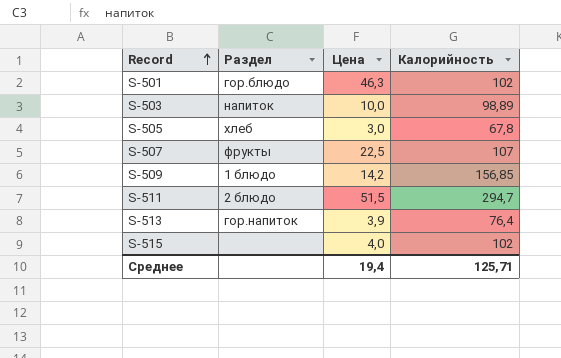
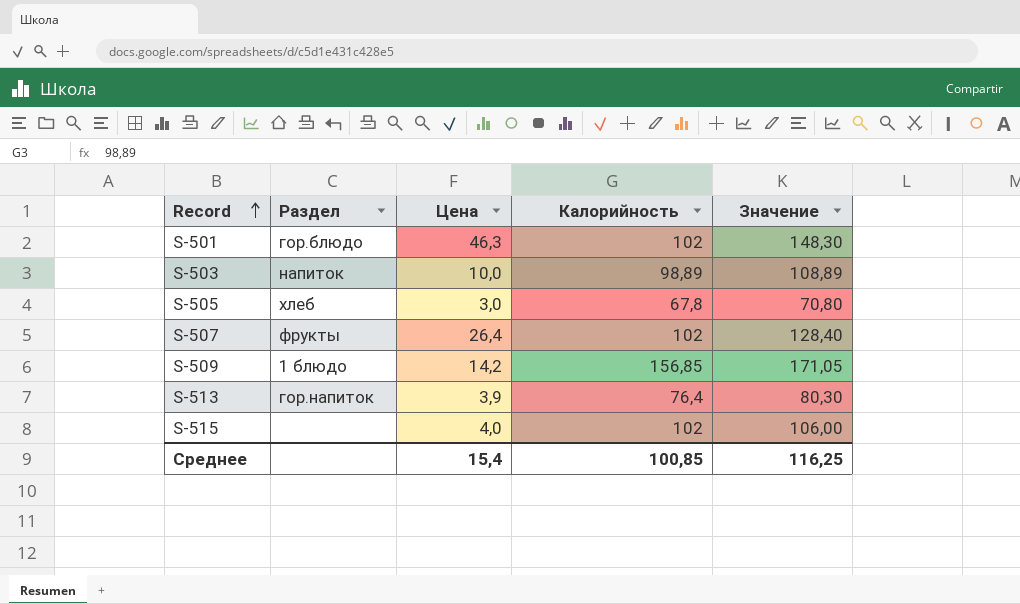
column Значение | formula: none -> [Цена] + [Калорийность]
row S-511: 2 блюдо | 51,5 | 294,7 -> none
S-507 | Цена: 22,5 -> 26,4
S-507 | Калорийность: 107 -> 102
Среднее | Цена: 19,4 -> 15,4
Среднее | Калорийность: 125,71 -> 100,85

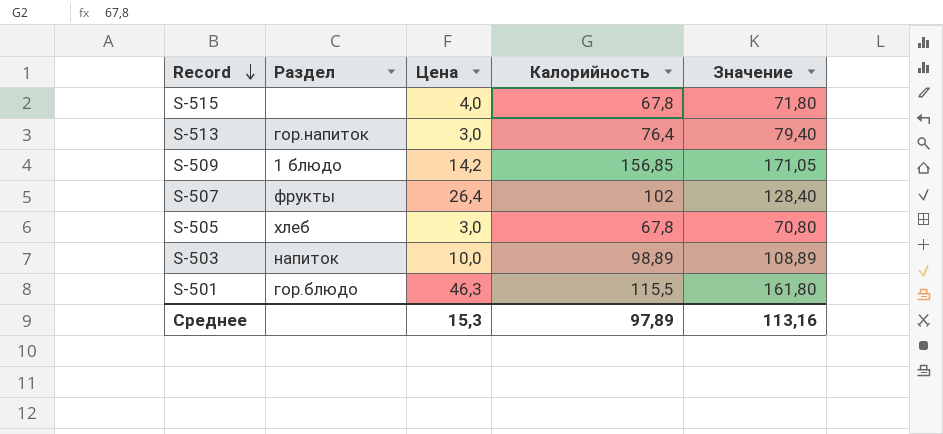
row order: Record ascending -> Record descending
S-515 | Калорийность: 102 -> 67,8
S-515 | Значение: 106,00 -> 71,80
S-513 | Цена: 3,9 -> 3,0
S-513 | Значение: 80,30 -> 79,40
S-501 | Калорийность: 102 -> 115,5
S-501 | Значение: 148,30 -> 161,80
Среднее | Цена: 15,4 -> 15,3
Среднее | Калорийность: 100,85 -> 97,89
Среднее | Значение: 116,25 -> 113,16

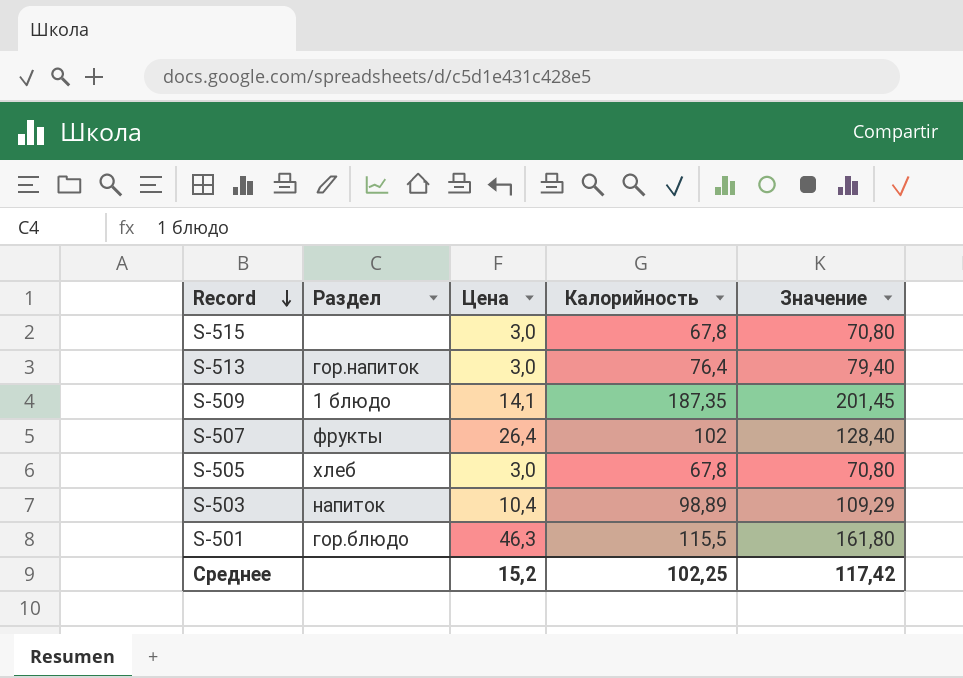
S-515 | Цена: 4,0 -> 3,0
S-515 | Значение: 71,80 -> 70,80
S-509 | Цена: 14,2 -> 14,1
S-509 | Калорийность: 156,85 -> 187,35
S-509 | Значение: 171,05 -> 201,45
S-503 | Цена: 10,0 -> 10,4
S-503 | Значение: 108,89 -> 109,29
Среднее | Цена: 15,3 -> 15,2
Среднее | Калорийность: 97,89 -> 102,25
Среднее | Значение: 113,16 -> 117,42

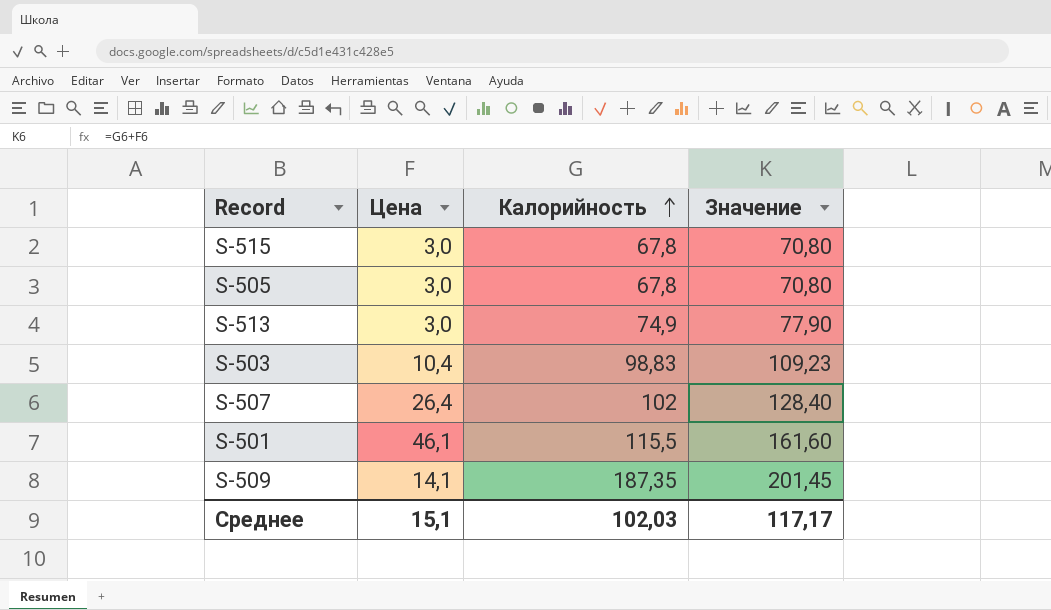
row order: Record descending -> Калорийность ascending
column Раздел | position: 2 -> none
S-513 | Калорийность: 76,4 -> 74,9
S-513 | Значение: 79,40 -> 77,90
S-503 | Калорийность: 98,89 -> 98,83
S-503 | Значение: 109,29 -> 109,23
S-501 | Цена: 46,3 -> 46,1
S-501 | Значение: 161,80 -> 161,60
Среднее | Цена: 15,2 -> 15,1
Среднее | Калорийность: 102,25 -> 102,03
Среднее | Значение: 117,42 -> 117,17

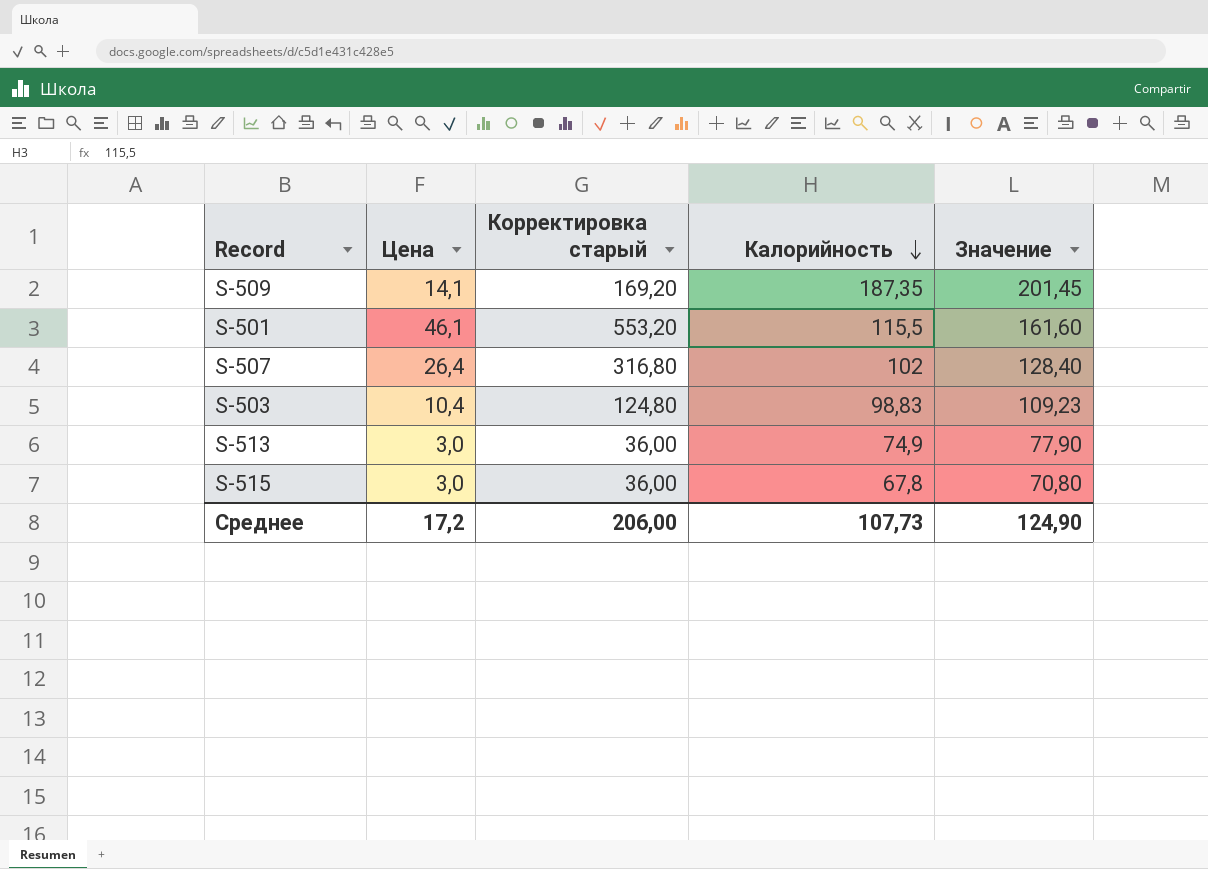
row order: Калорийность ascending -> Калорийность descending
column Корректировка старый | formula: none -> [Цена] * 12
row S-505: 3,0 | 67,8 | 70,80 -> none
Среднее | Цена: 15,1 -> 17,2
Среднее | Калорийность: 102,03 -> 107,73
Среднее | Значение: 117,17 -> 124,90

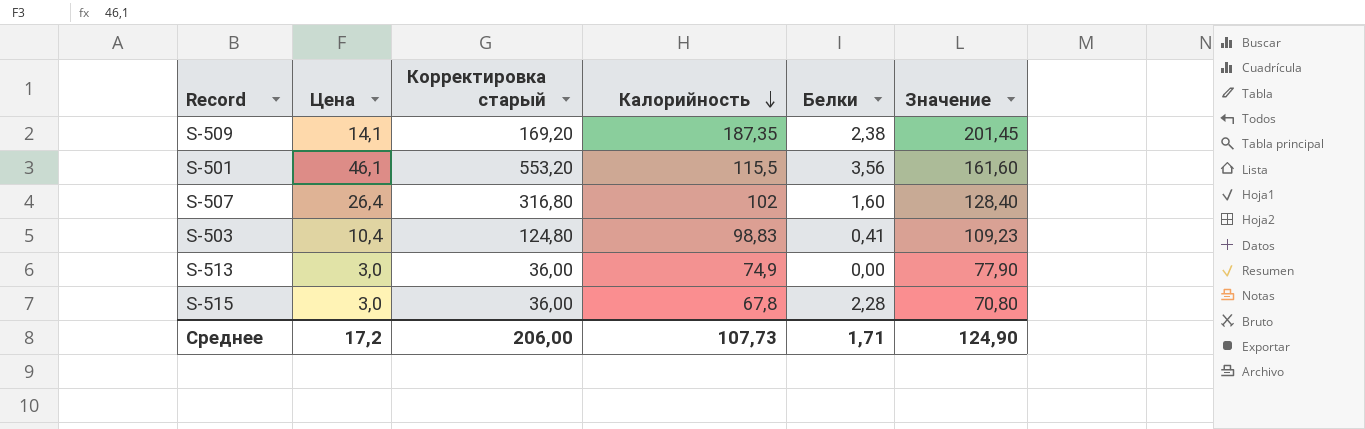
column Белки | position: none -> 5

